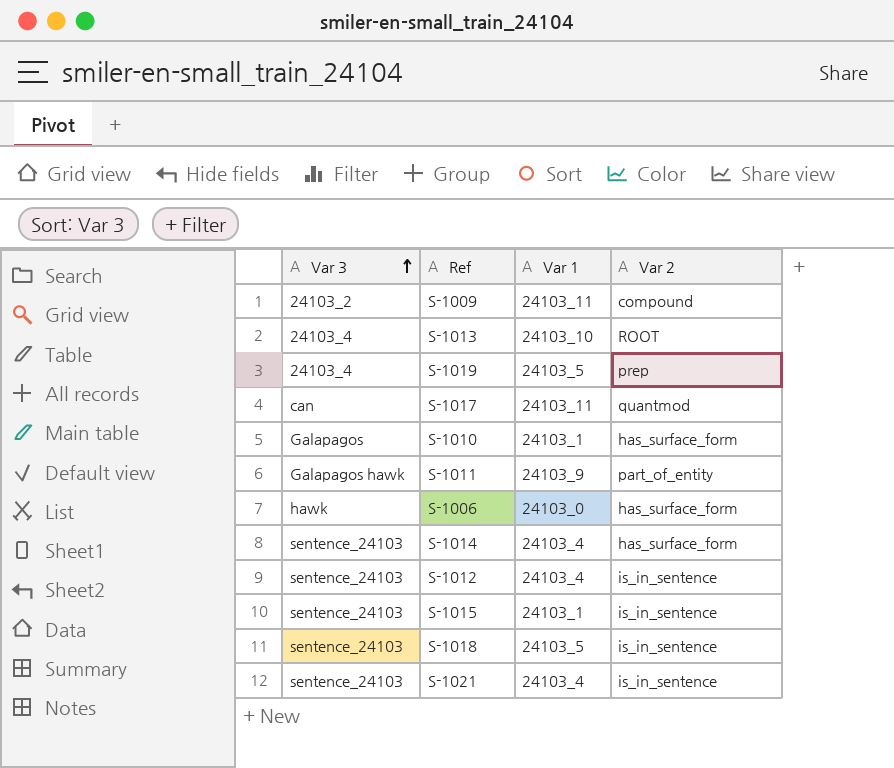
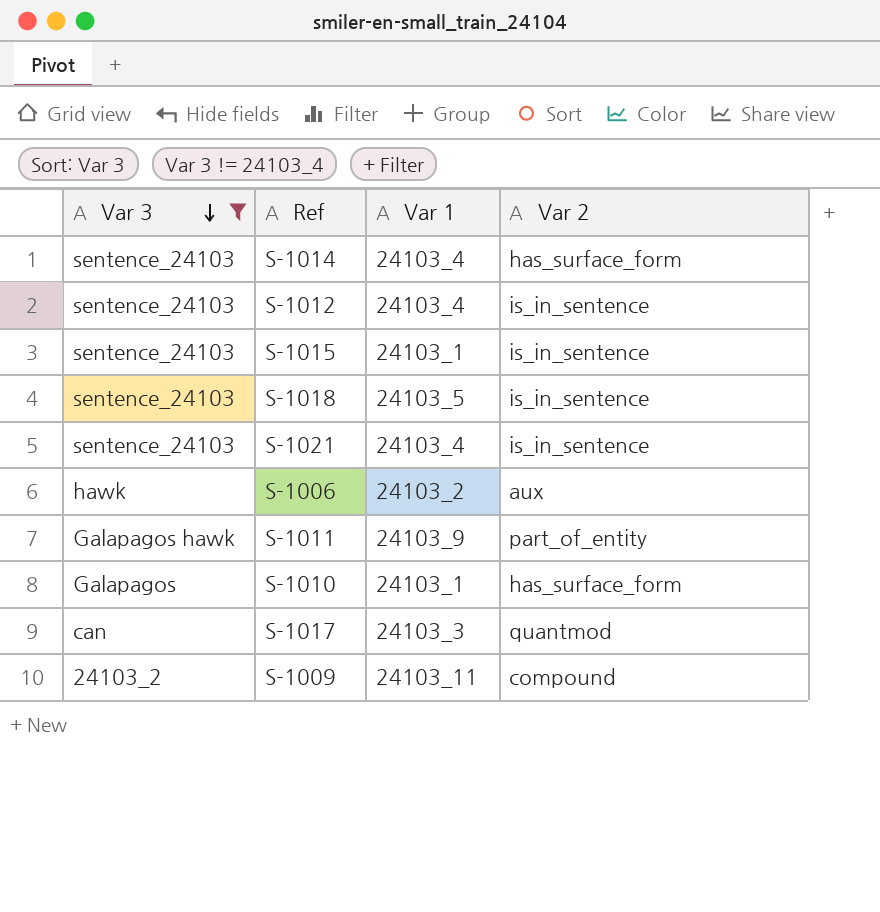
filter: none -> Var 3 != 24103_4
row order: Var 3 ascending -> Var 3 descending
S-1006 | Var 1: 24103_0 -> 24103_2
S-1006 | Var 2: has_surface_form -> aux
S-1017 | Var 1: 24103_11 -> 24103_3

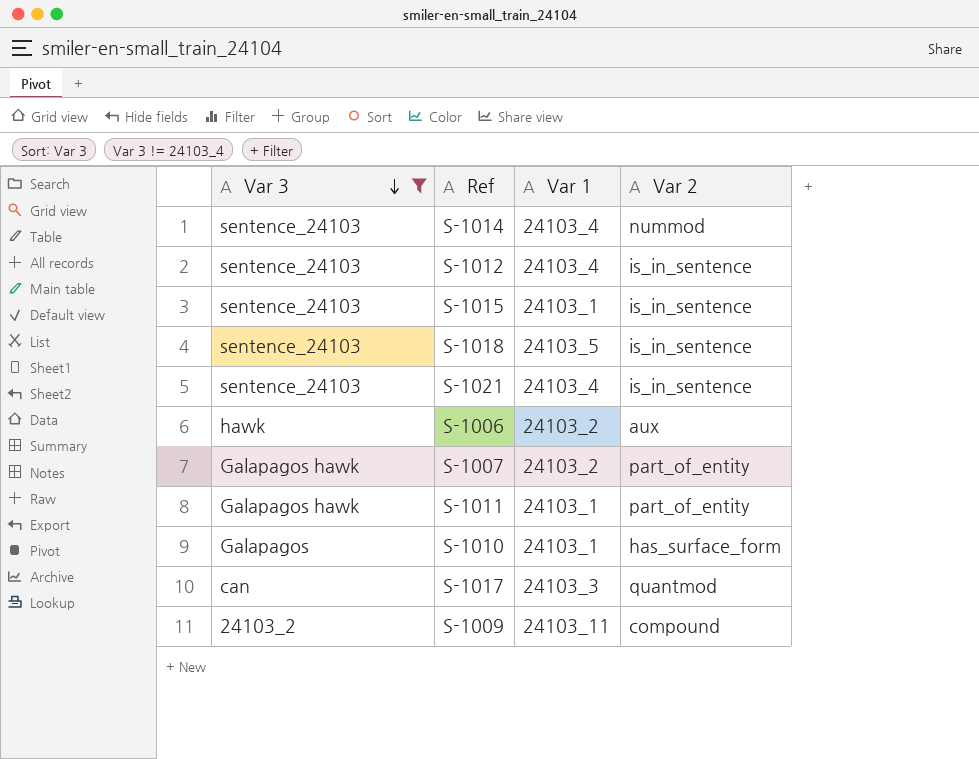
S-1014 | Var 2: has_surface_form -> nummod
row S-1007: none -> Galapagos hawk | 24103_2 | part_of_entity
S-1011 | Var 1: 24103_9 -> 24103_1

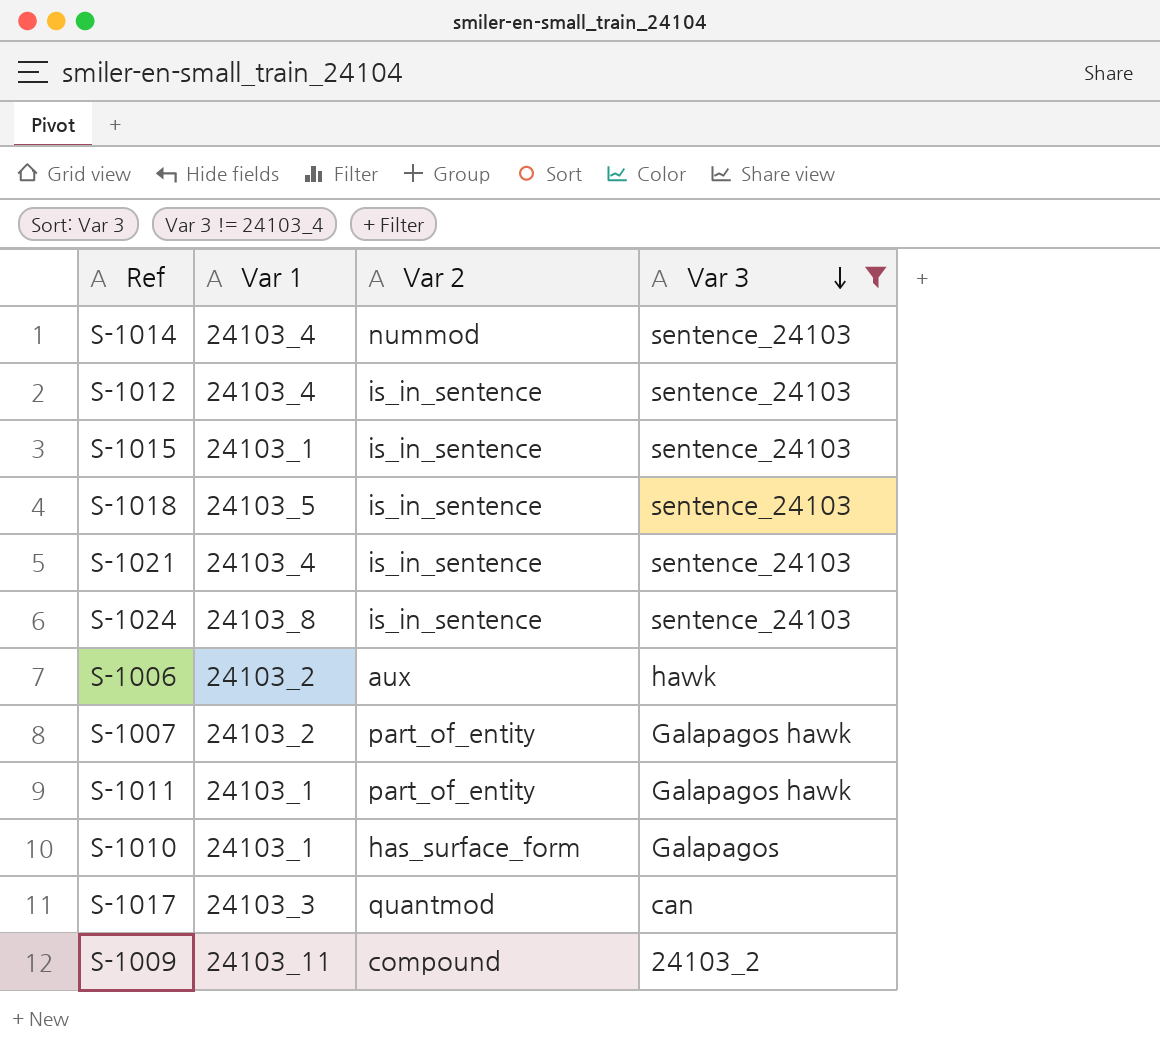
column Var 3 | position: 1 -> 4
row S-1024: none -> 24103_8 | is_in_sentence | sentence_24103

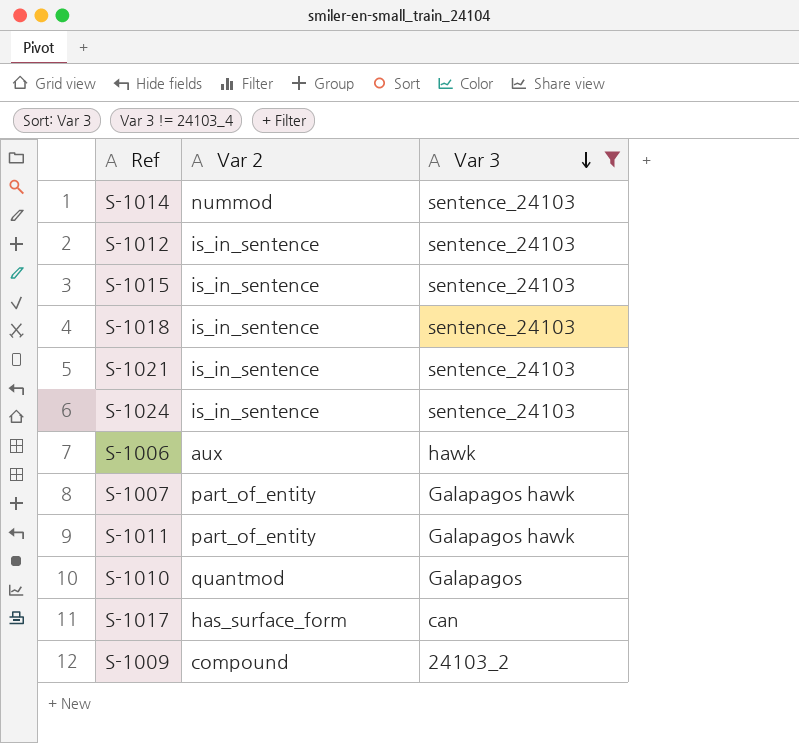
column Var 1 | position: 2 -> none
S-1010 | Var 2: has_surface_form -> quantmod
S-1017 | Var 2: quantmod -> has_surface_form

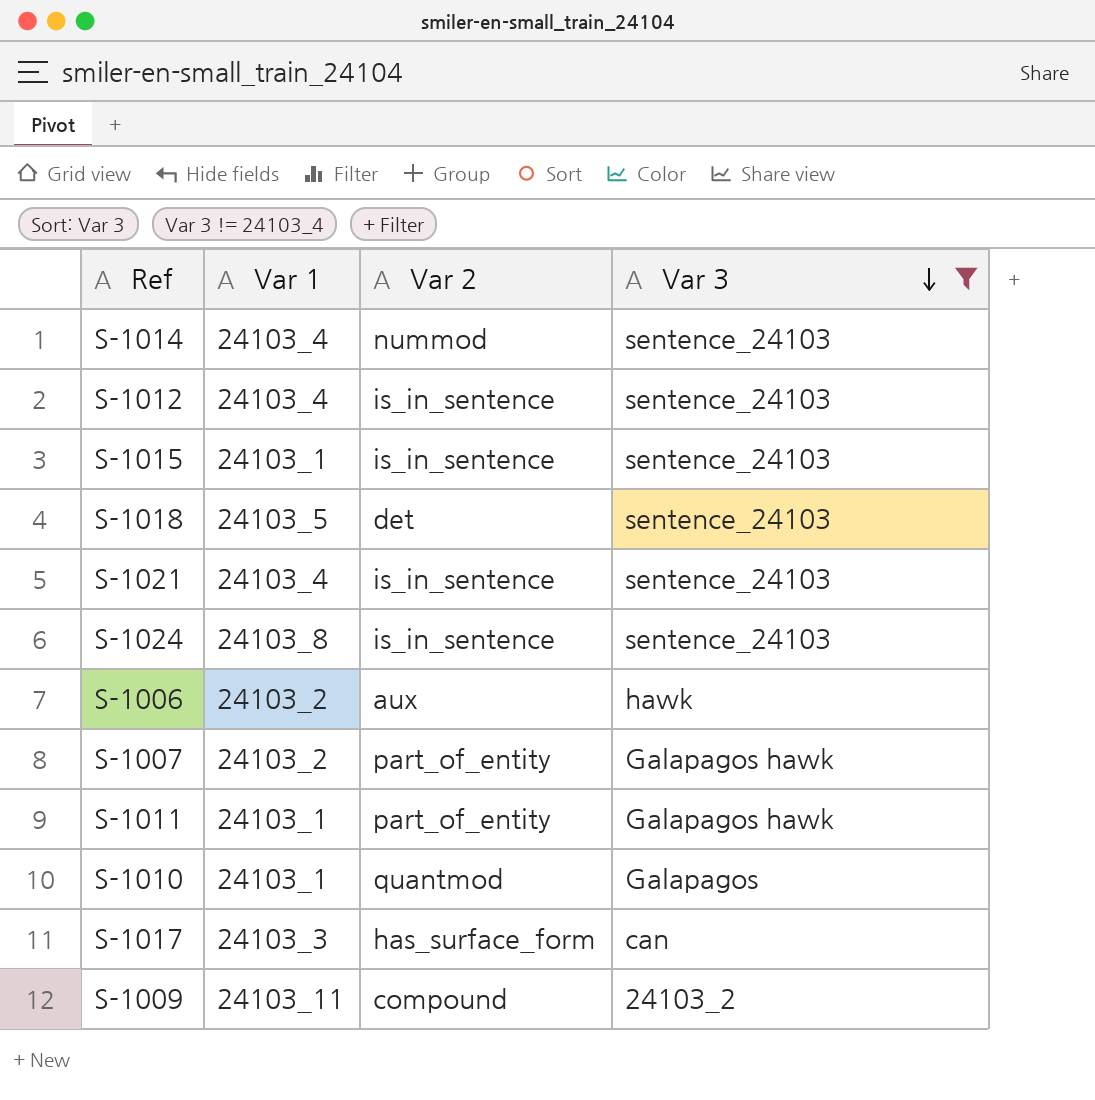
column Var 1 | position: none -> 2
S-1018 | Var 2: is_in_sentence -> det

